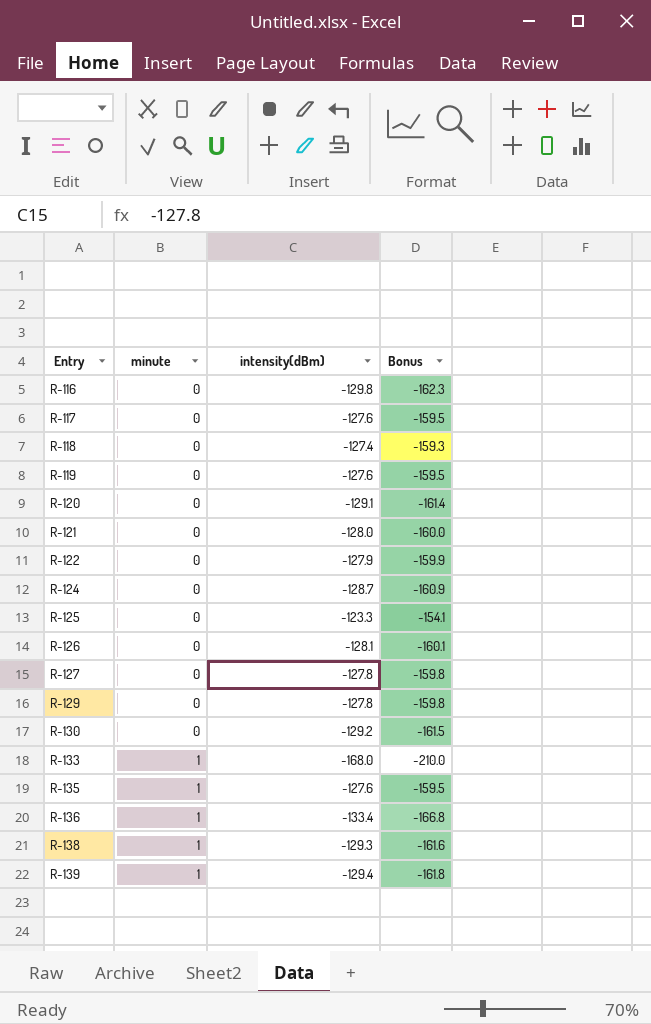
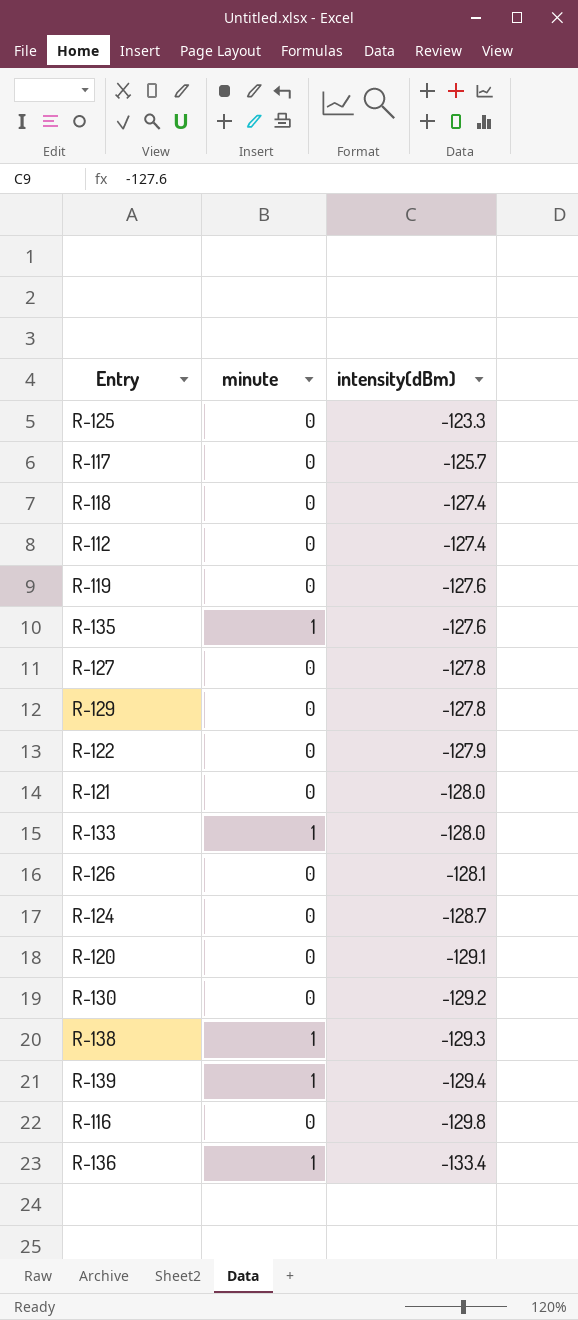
row order: Entry ascending -> intensity(dBm) descending
column Bonus | formula: [intensity(dBm)] * 1.25 -> none
R-117 | intensity(dBm): -127.6 -> -125.7
row R-112: none -> 0 | -127.4
R-133 | intensity(dBm): -168.0 -> -128.0

